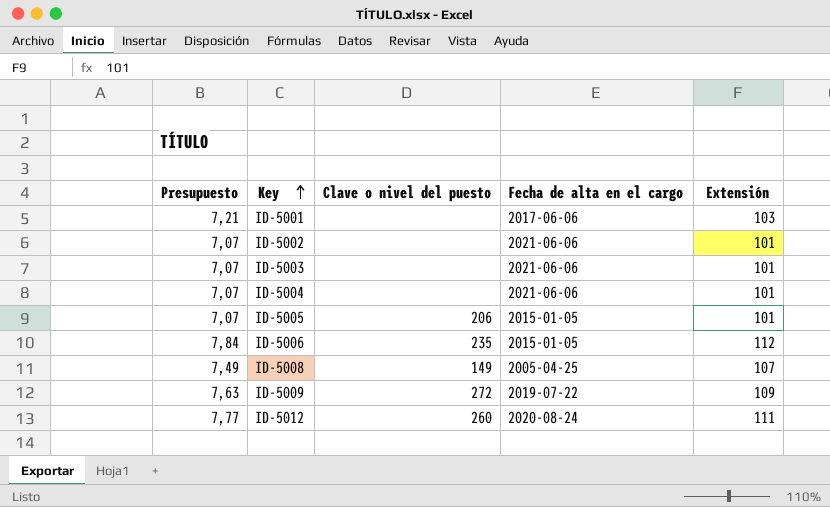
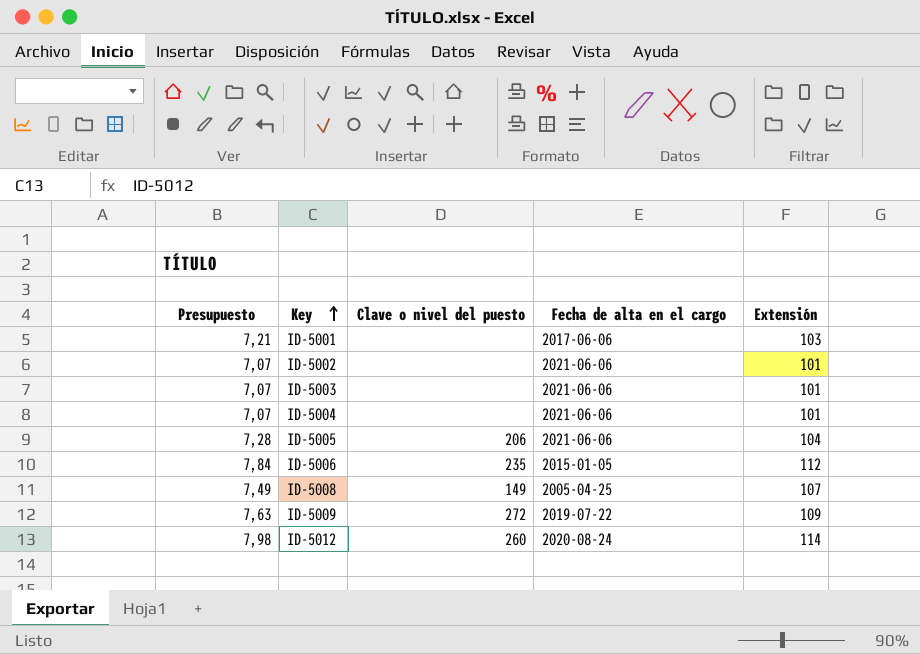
ID-5005 | Presupuesto: 7,07 -> 7,28
ID-5005 | Fecha de alta en el cargo: 2015-01-05 -> 2021-06-06
ID-5005 | Extensión: 101 -> 104
ID-5012 | Presupuesto: 7,77 -> 7,98
ID-5012 | Extensión: 111 -> 114

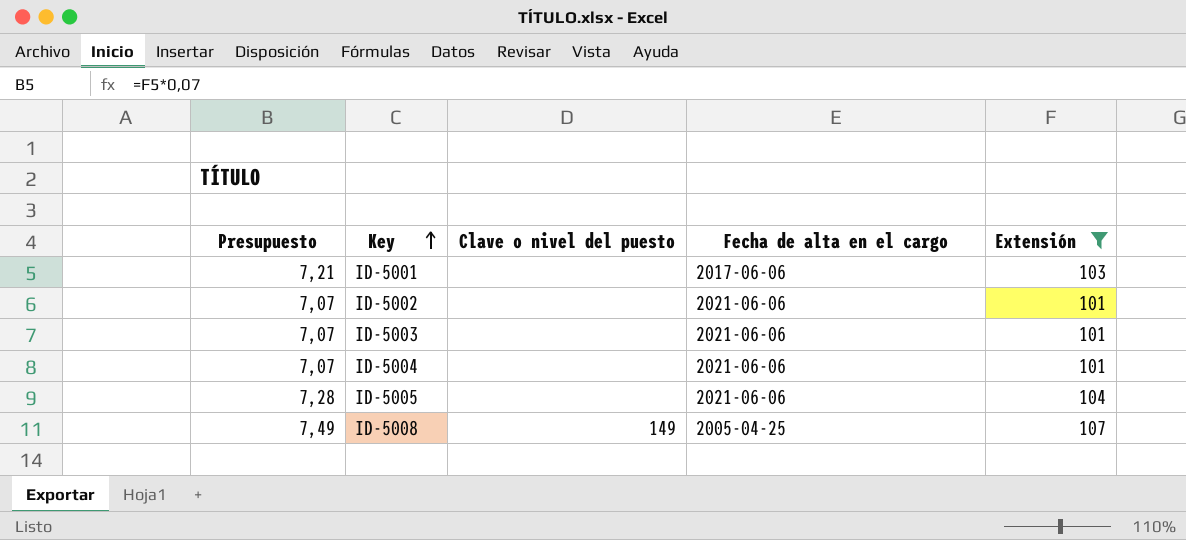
filter: none -> Extensión <= 107
ID-5005 | Clave o nivel del puesto: 206 -> none

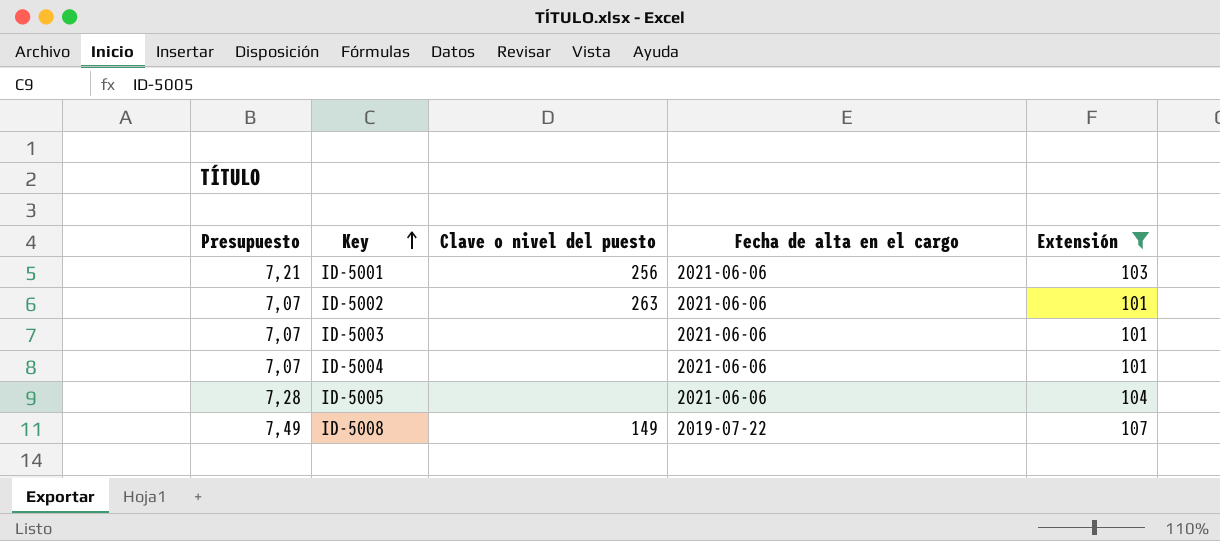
ID-5001 | Clave o nivel del puesto: none -> 256
ID-5001 | Fecha de alta en el cargo: 2017-06-06 -> 2021-06-06
ID-5002 | Clave o nivel del puesto: none -> 263
ID-5008 | Fecha de alta en el cargo: 2005-04-25 -> 2019-07-22

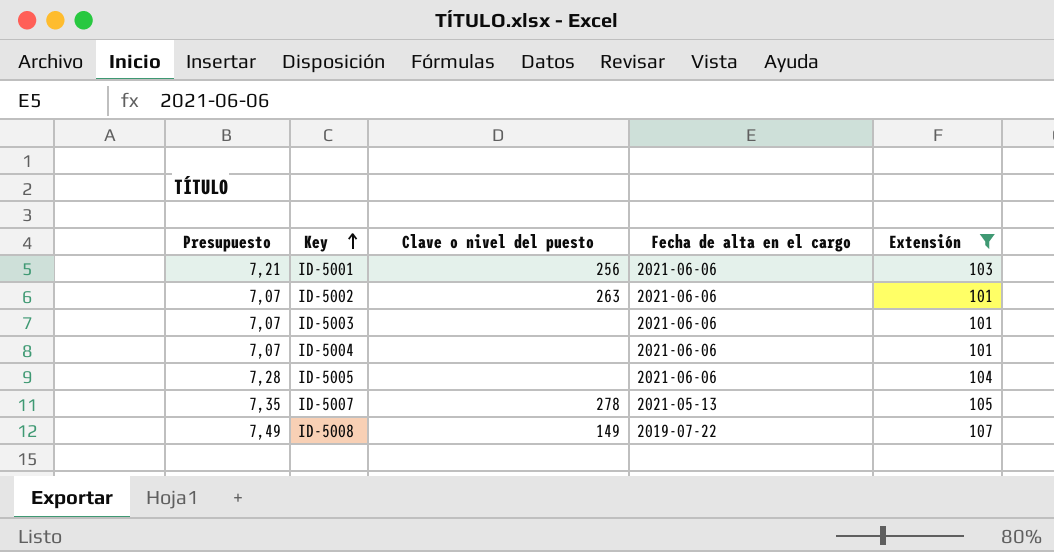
row ID-5007: none -> 7,35 | 278 | 2021-05-13 | 105

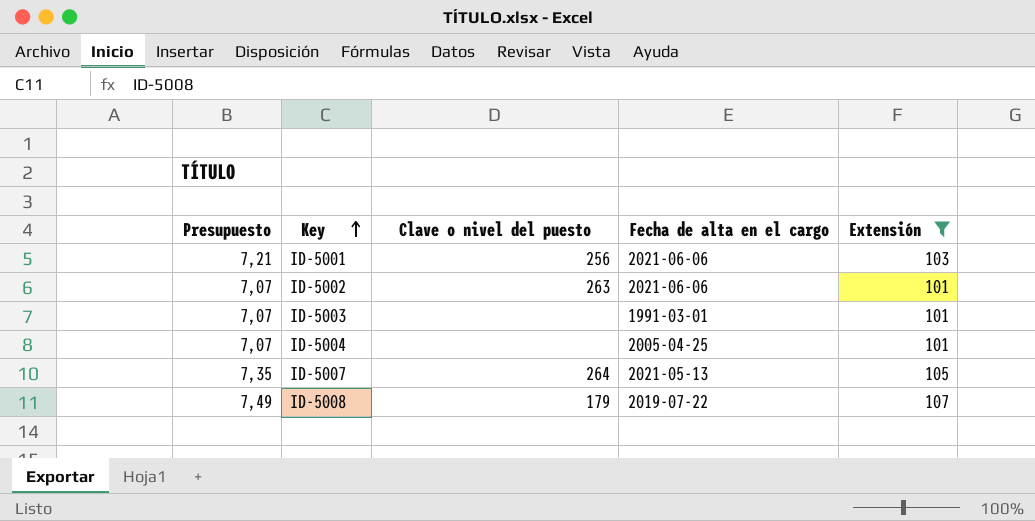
row ID-5005: 7,28 | none | 2021-06-06 | 104 -> none
ID-5003 | Fecha de alta en el cargo: 2021-06-06 -> 1991-03-01
ID-5004 | Fecha de alta en el cargo: 2021-06-06 -> 2005-04-25
ID-5007 | Clave o nivel del puesto: 278 -> 264
ID-5008 | Clave o nivel del puesto: 149 -> 179

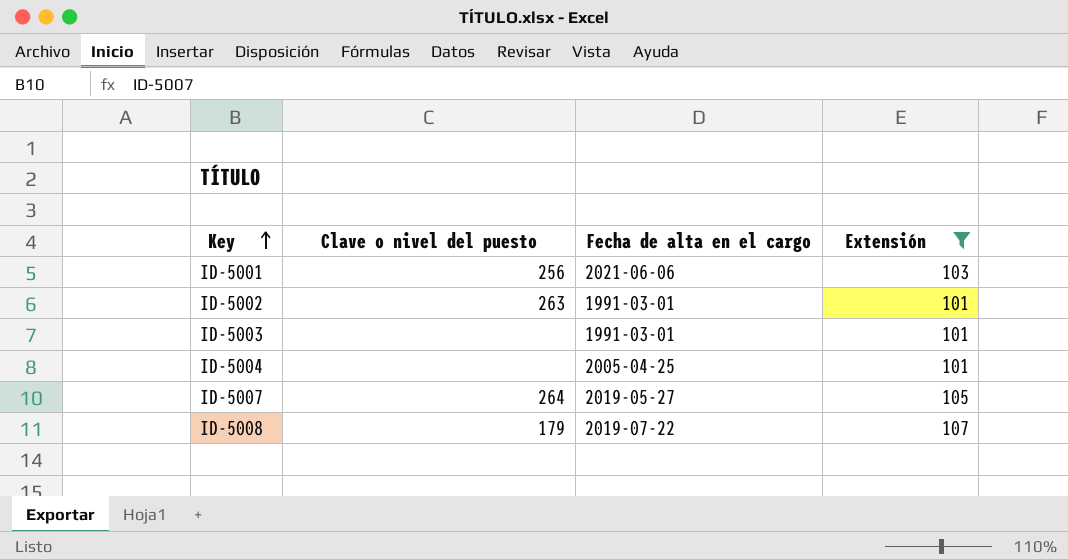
column Presupuesto | formula: [Extensión] * 0,07 -> none
ID-5002 | Fecha de alta en el cargo: 2021-06-06 -> 1991-03-01
ID-5007 | Fecha de alta en el cargo: 2021-05-13 -> 2019-05-27

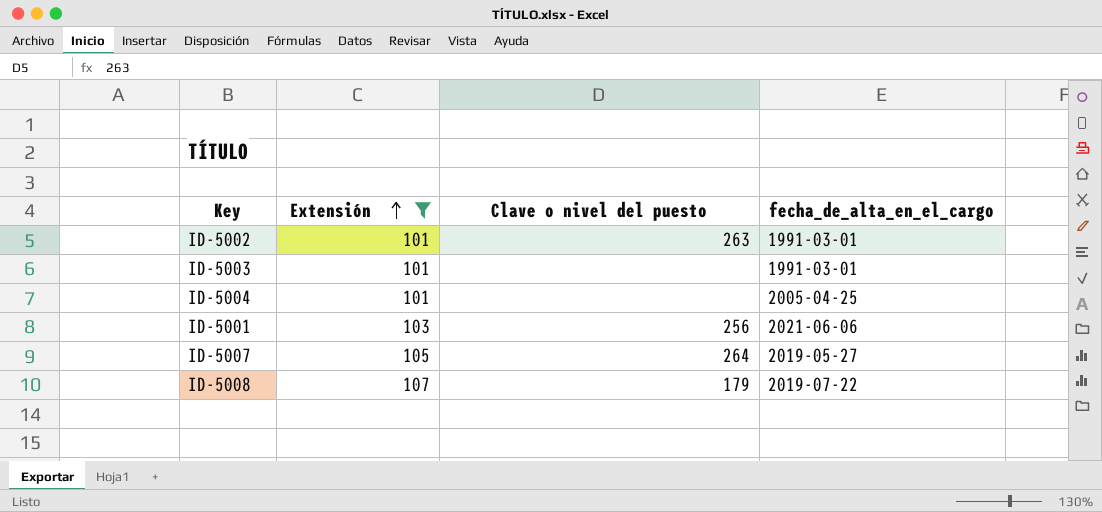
row order: Key ascending -> Extensión ascending
column Extensión | position: 4 -> 2
column name: Fecha de alta en el cargo -> fecha_de_alta_en_el_cargo

